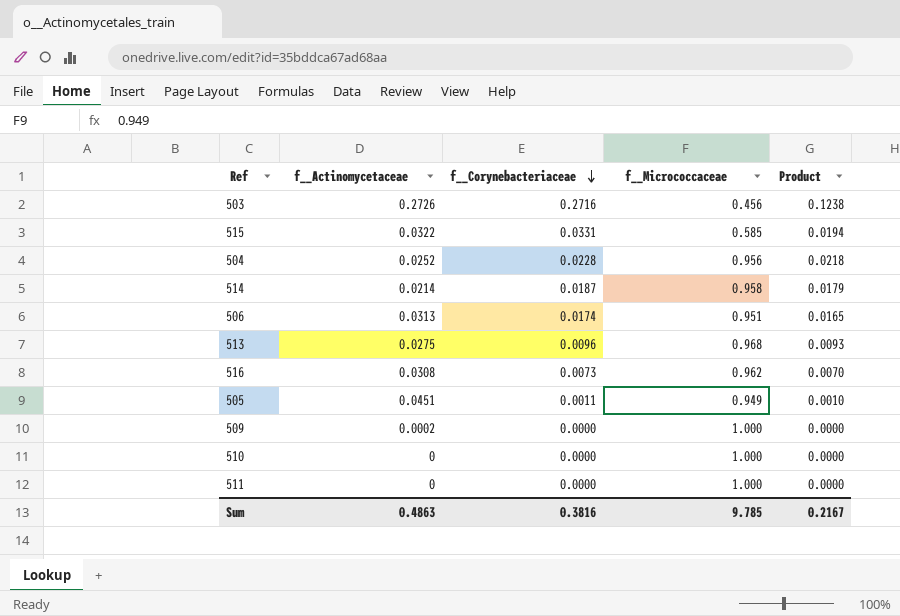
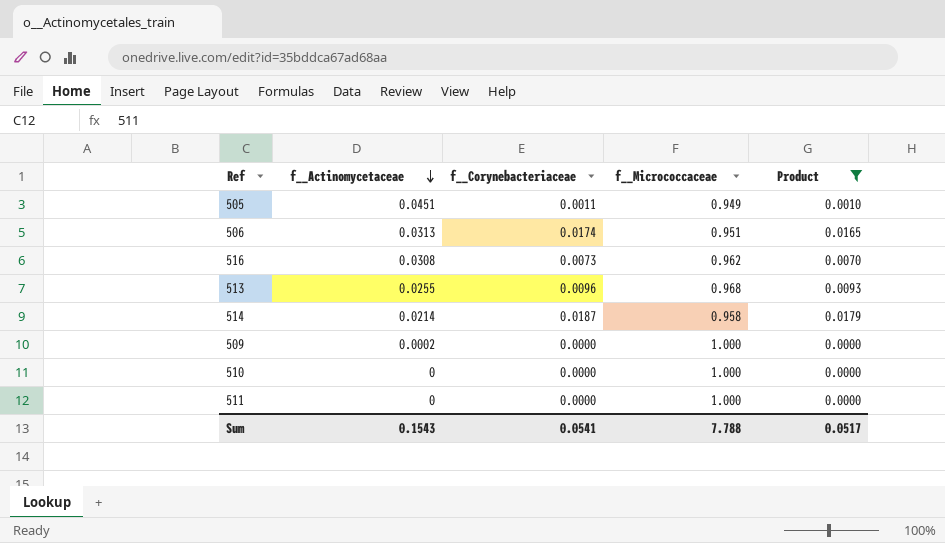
filter: none -> Product <= 0.0179
row order: f__Corynebacteriaceae descending -> f__Actinomycetaceae descending
513 | f__Actinomycetaceae: 0.0275 -> 0.0255
Sum | f__Actinomycetaceae: 0.4863 -> 0.1543
Sum | f__Corynebacteriaceae: 0.3816 -> 0.0541
Sum | f__Micrococcaceae: 9.785 -> 7.788
Sum | Product: 0.2167 -> 0.0517

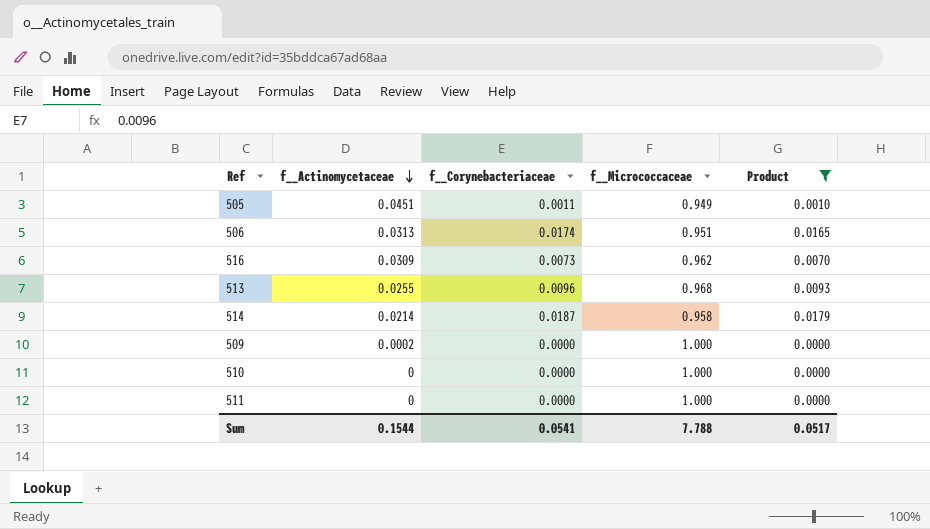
516 | f__Actinomycetaceae: 0.0308 -> 0.0309
Sum | f__Actinomycetaceae: 0.1543 -> 0.1544

